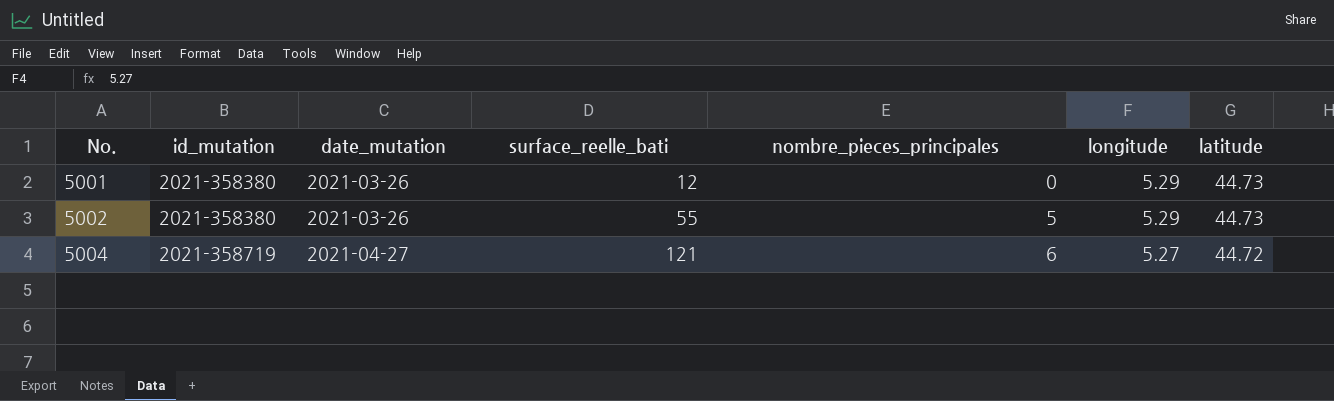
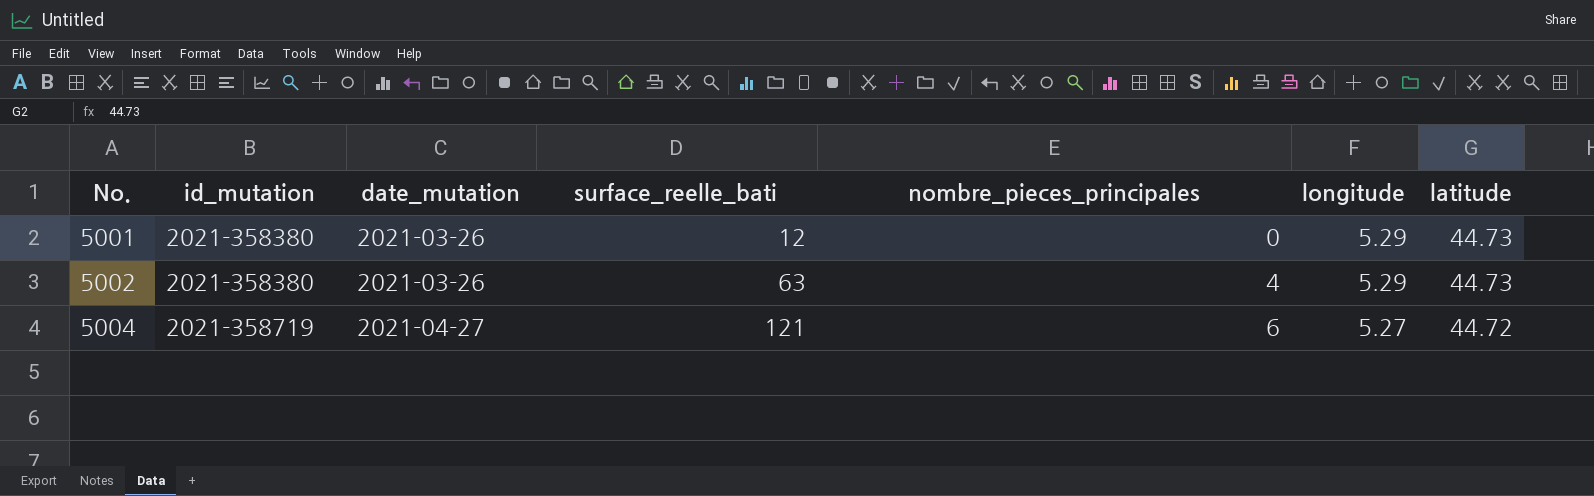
5002 | surface_reelle_bati: 55 -> 63
5002 | nombre_pieces_principales: 5 -> 4

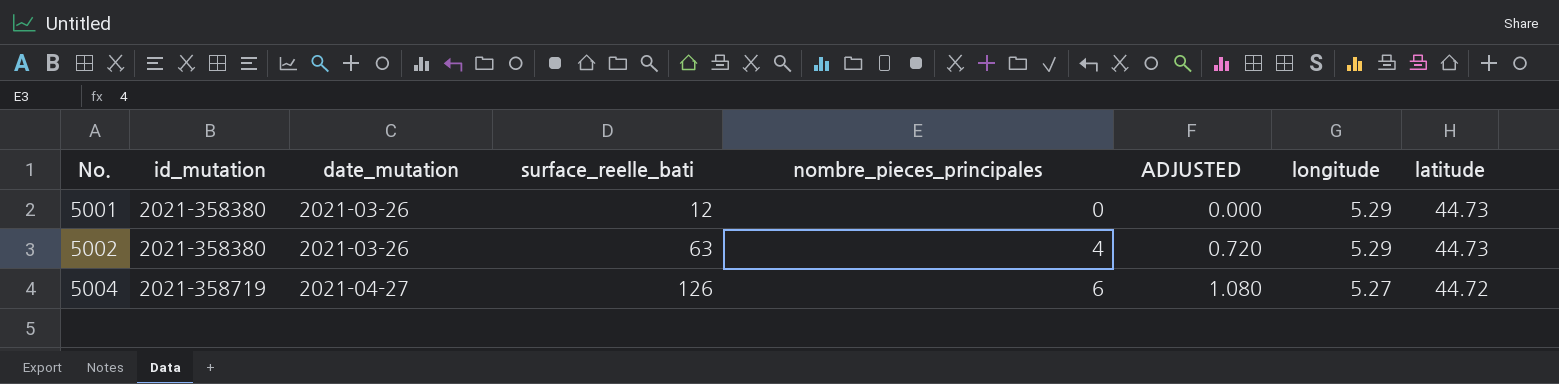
column ADJUSTED | formula: none -> [nombre_pieces_principales] * 0.18
5004 | surface_reelle_bati: 121 -> 126

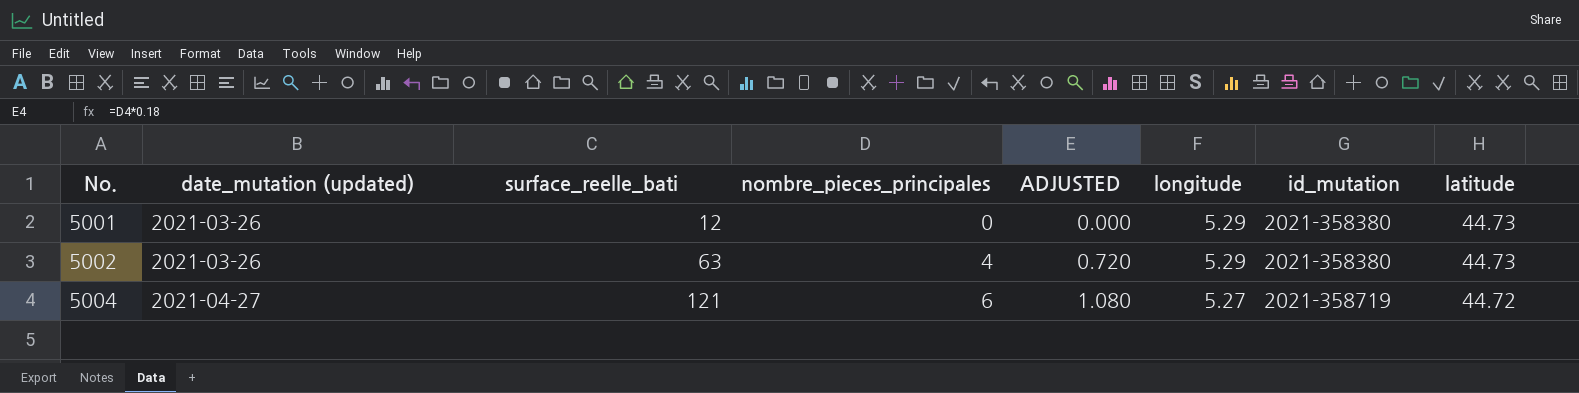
column name: date_mutation -> date_mutation (updated)
column id_mutation | position: 2 -> 7
5004 | surface_reelle_bati: 126 -> 121

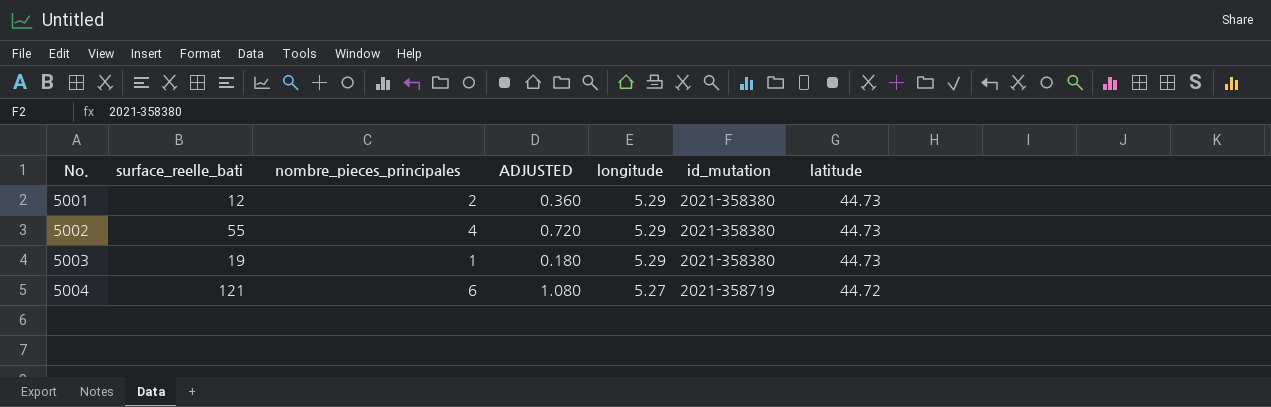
column date_mutation (updated) | position: 2 -> none
5001 | nombre_pieces_principales: 0 -> 2
5001 | ADJUSTED: 0.000 -> 0.360
5002 | surface_reelle_bati: 63 -> 55
row 5003: none -> 19 | 1 | 0.180 | 5.29 | 2021-358380 | 44.73

